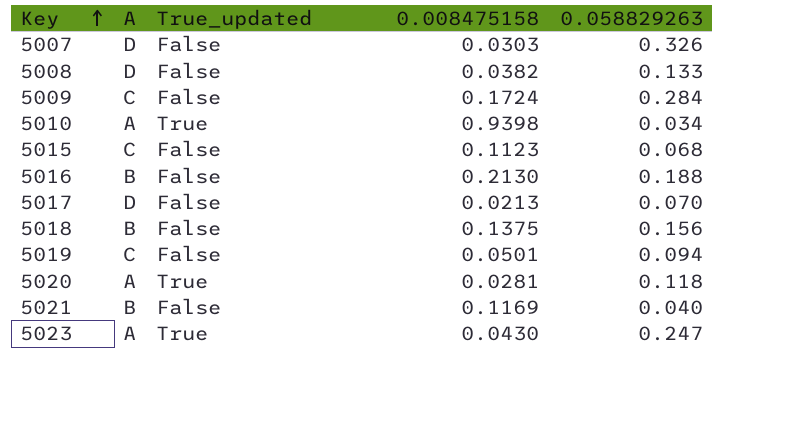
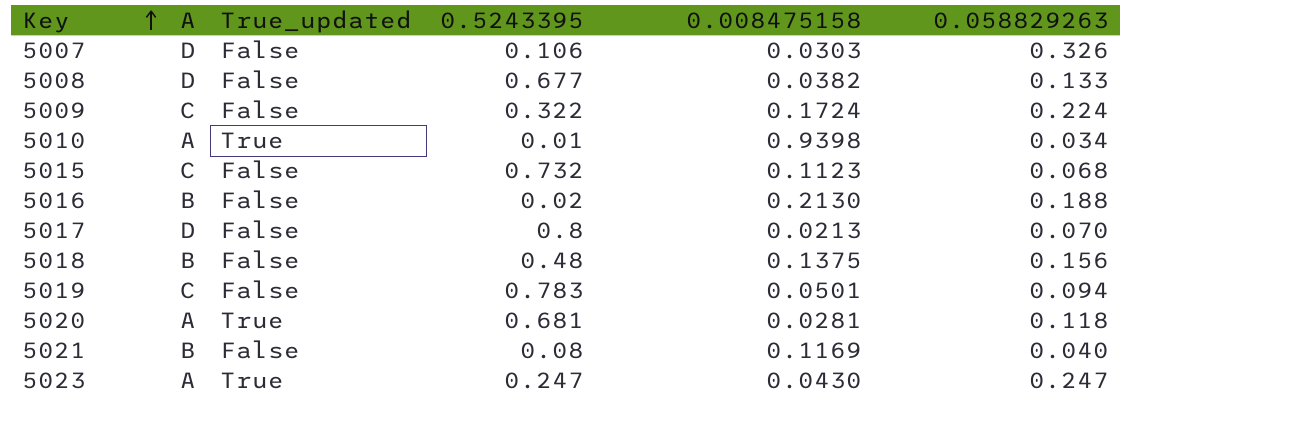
column 0.5243395 | position: none -> 4
5009 | 0.058829263: 0.284 -> 0.224

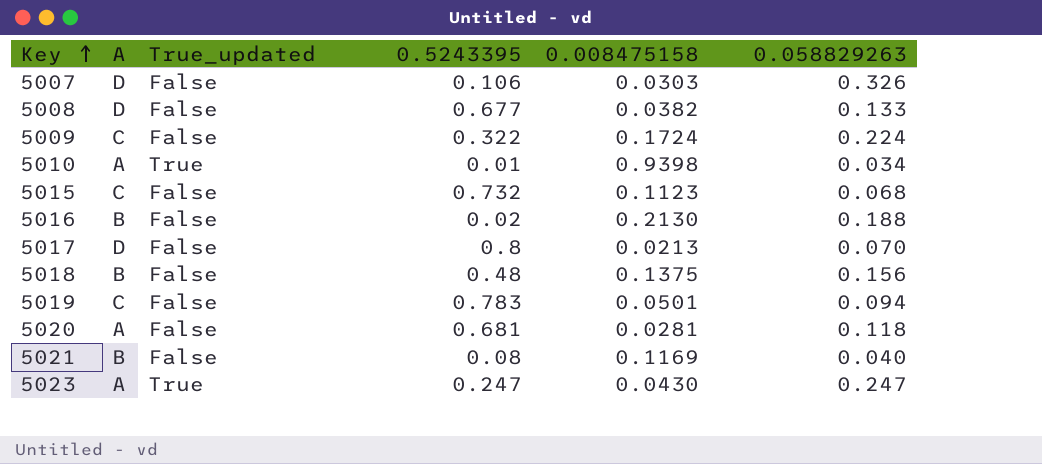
5020 | True_updated: True -> False

